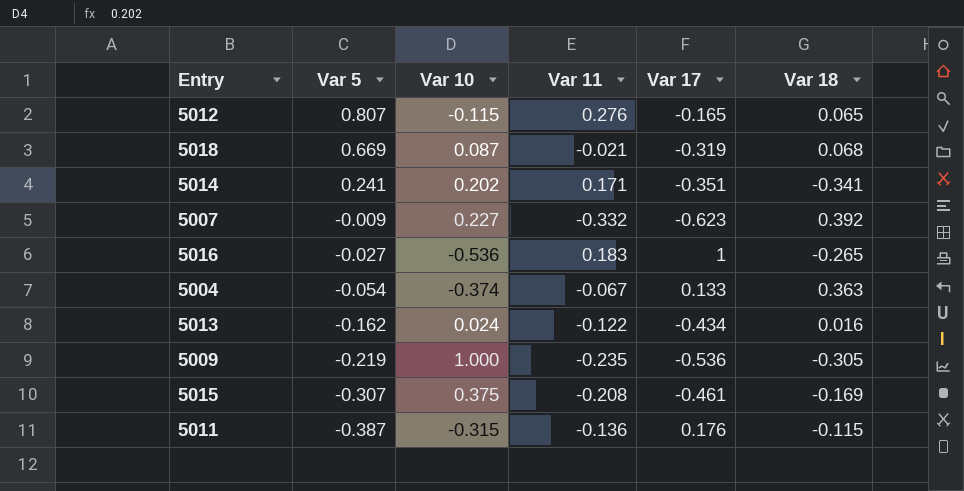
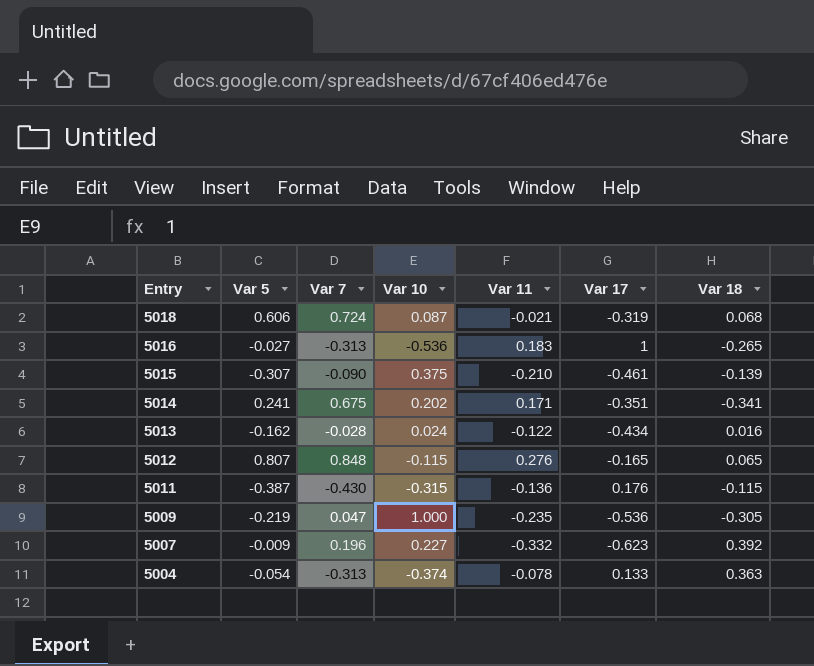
row order: Var 5 descending -> Entry descending
column Var 7 | position: none -> 3
5018 | Var 5: 0.669 -> 0.606
5015 | Var 11: -0.208 -> -0.210
5015 | Var 18: -0.169 -> -0.139
5004 | Var 11: -0.067 -> -0.078

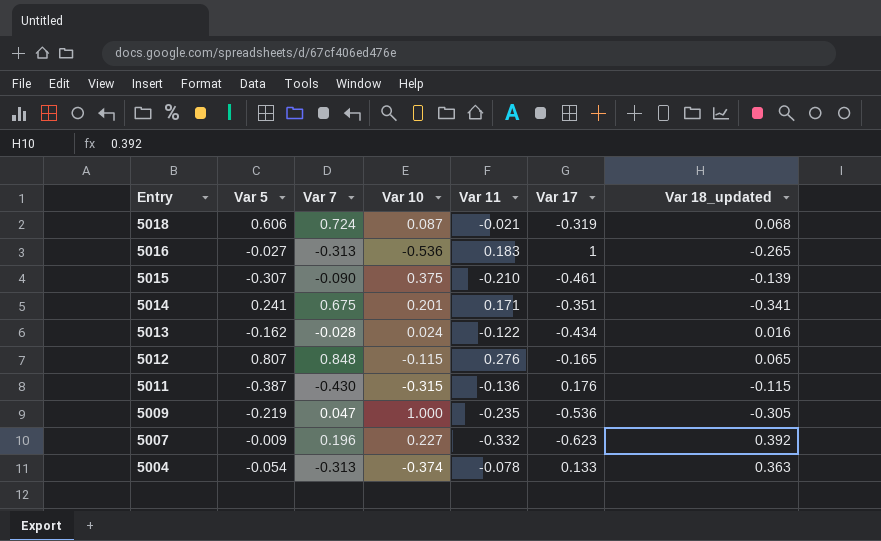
column name: Var 18 -> Var 18_updated
5014 | Var 10: 0.202 -> 0.201

